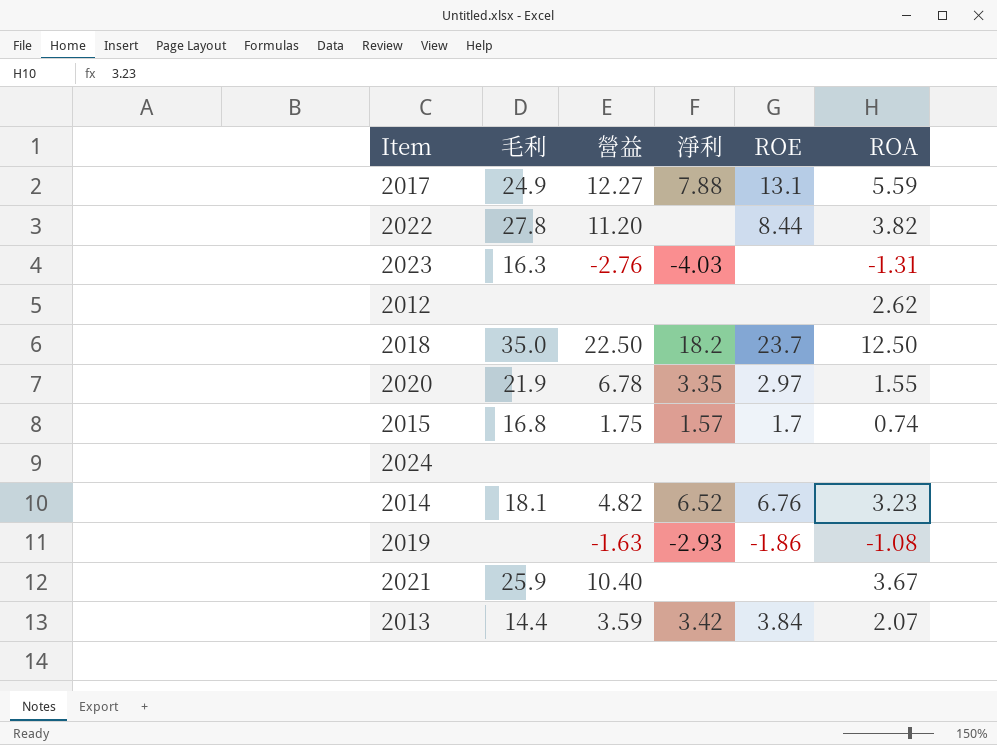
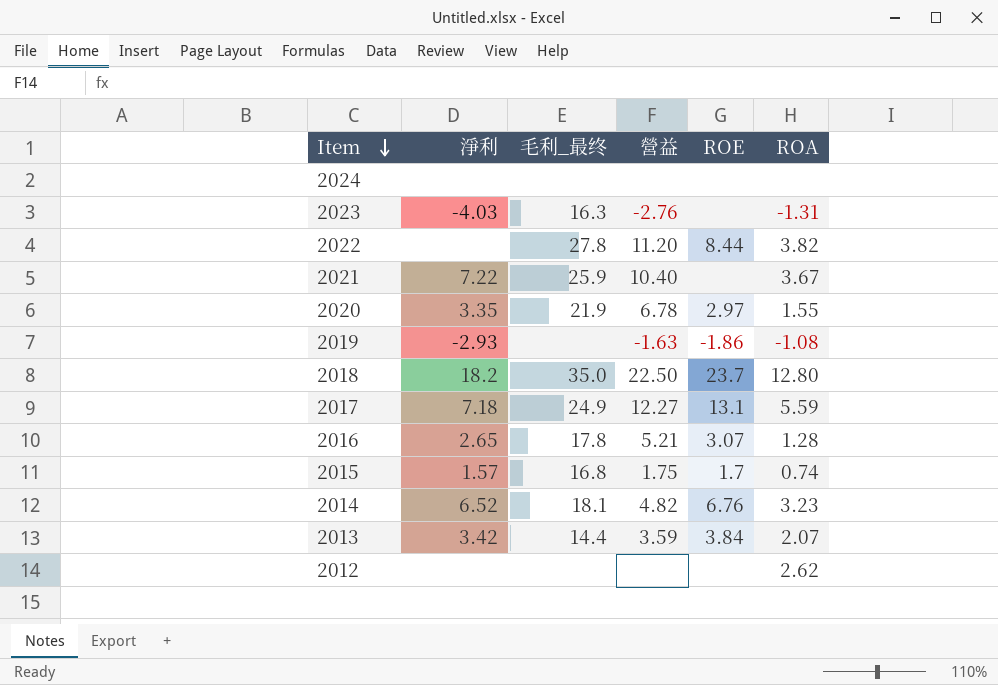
row order: none -> Item descending
column 淨利 | position: 4 -> 2
column name: 毛利 -> 毛利_最终
2021 | 淨利: none -> 7.22
2018 | ROA: 12.50 -> 12.80
2017 | 淨利: 7.88 -> 7.18
row 2016: none -> 2.65 | 17.8 | 5.21 | 3.07 | 1.28

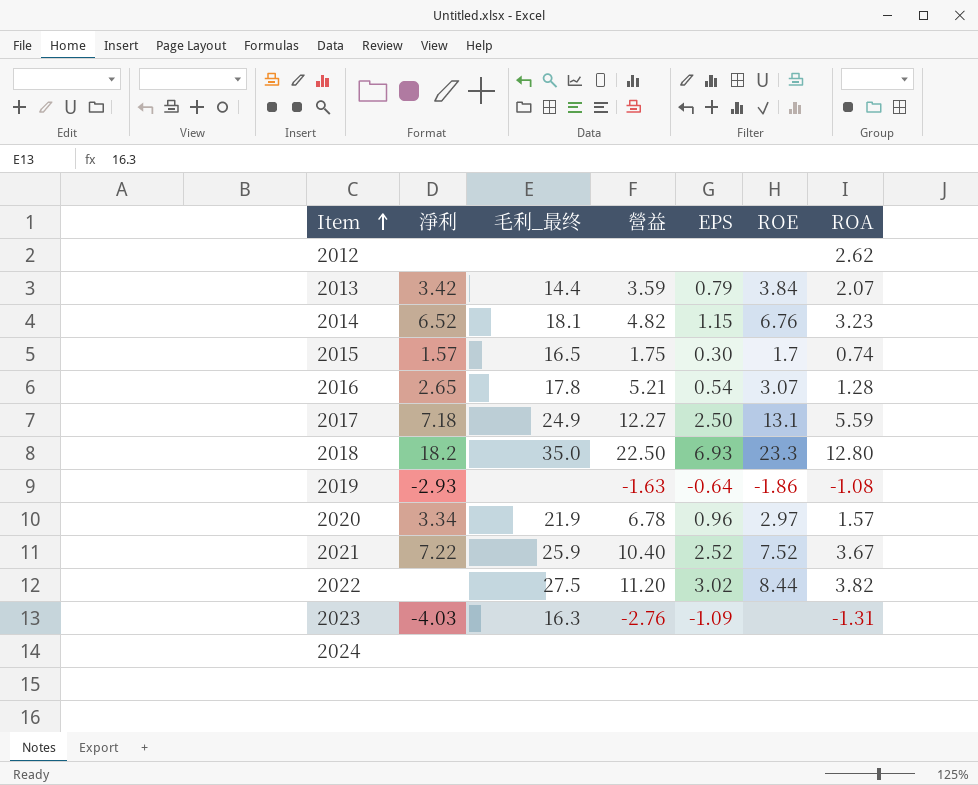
row order: Item descending -> Item ascending
column EPS | position: none -> 5
2015 | 毛利_最终: 16.8 -> 16.5
2018 | ROE: 23.7 -> 23.3
2020 | 淨利: 3.35 -> 3.34
2020 | ROA: 1.55 -> 1.57
2021 | ROE: none -> 7.52
2022 | 毛利_最终: 27.8 -> 27.5

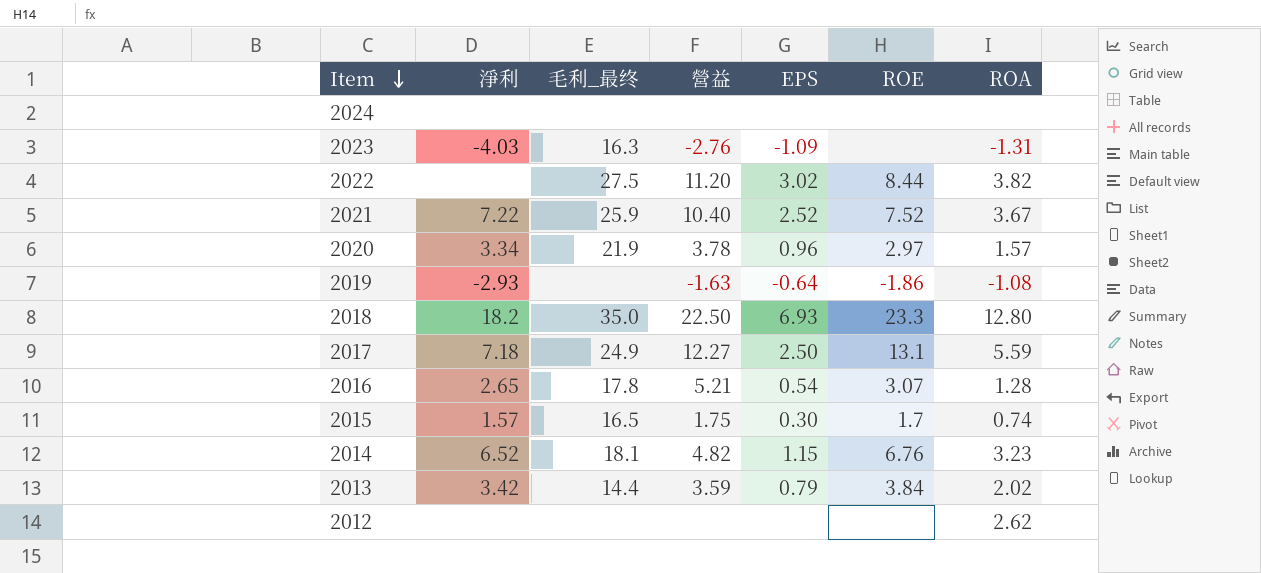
row order: Item ascending -> Item descending
2020 | 營益: 6.78 -> 3.78
2013 | ROA: 2.07 -> 2.02

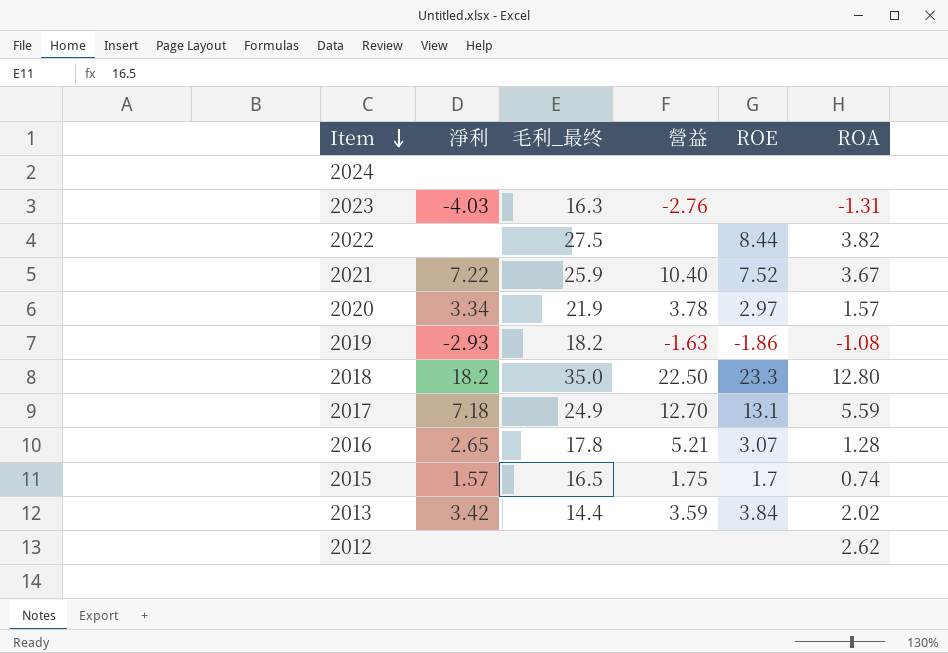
column EPS | position: 5 -> none
row 2014: 6.52 | 18.1 | 4.82 | 1.15 | 6.76 | 3.23 -> none
2022 | 營益: 11.20 -> none
2019 | 毛利_最终: none -> 18.2
2017 | 營益: 12.27 -> 12.70

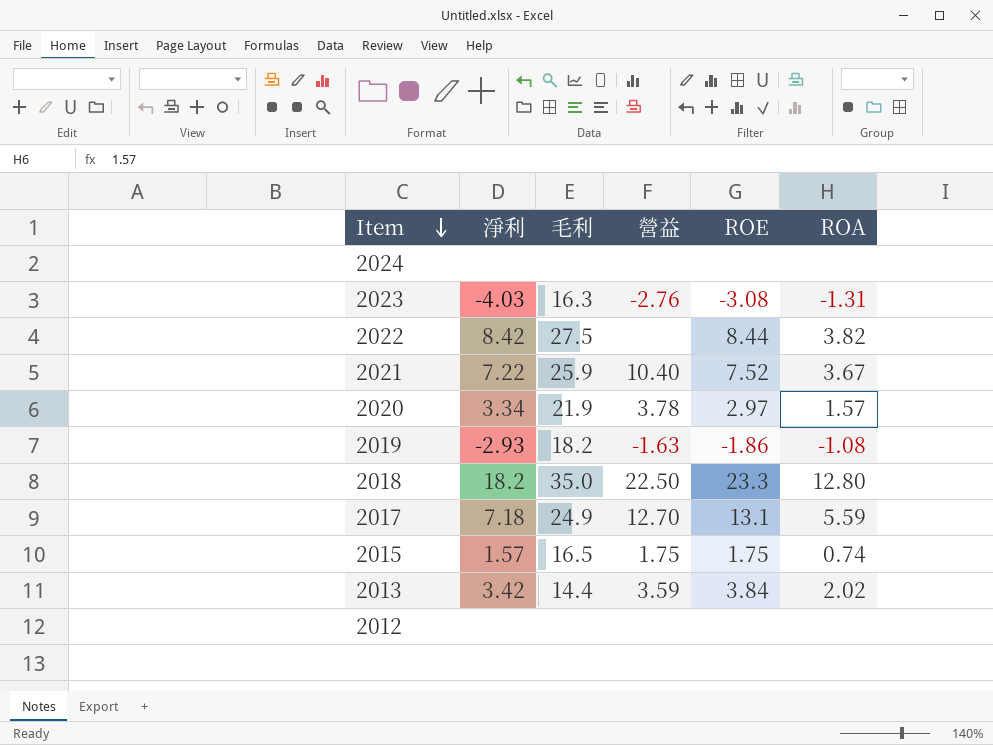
column name: 毛利_最终 -> 毛利
row 2016: 2.65 | 17.8 | 5.21 | 3.07 | 1.28 -> none
2023 | ROE: none -> -3.08
2022 | 淨利: none -> 8.42
2015 | ROE: 1.7 -> 1.75
2012 | ROA: 2.62 -> none

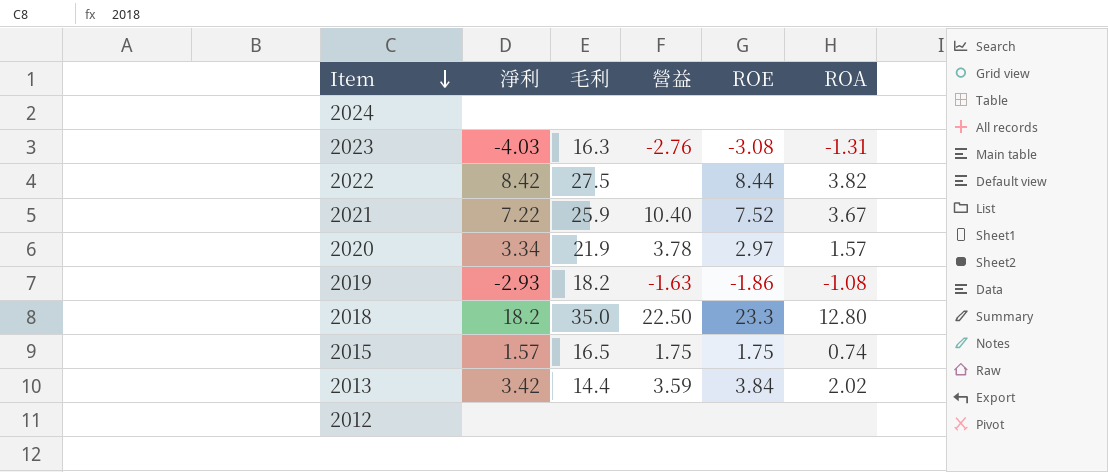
row 2017: 7.18 | 24.9 | 12.70 | 13.1 | 5.59 -> none

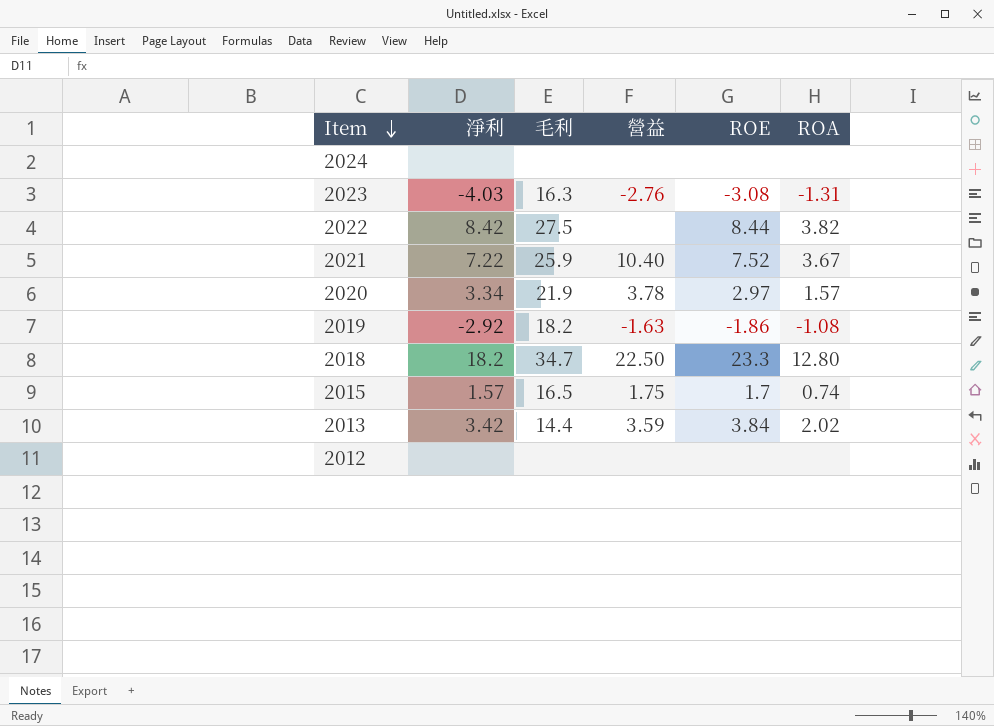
2019 | 淨利: -2.93 -> -2.92
2018 | 毛利: 35.0 -> 34.7
2015 | ROE: 1.75 -> 1.7

